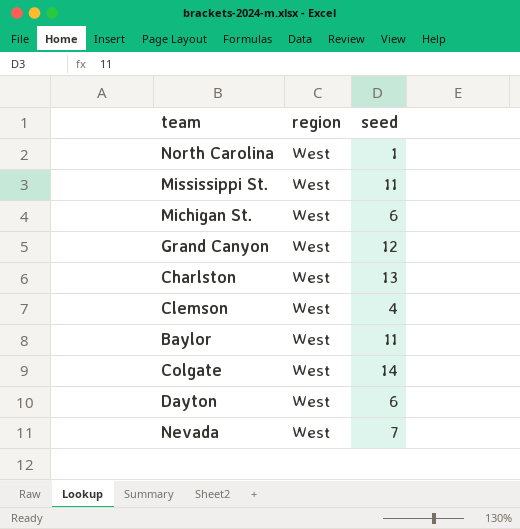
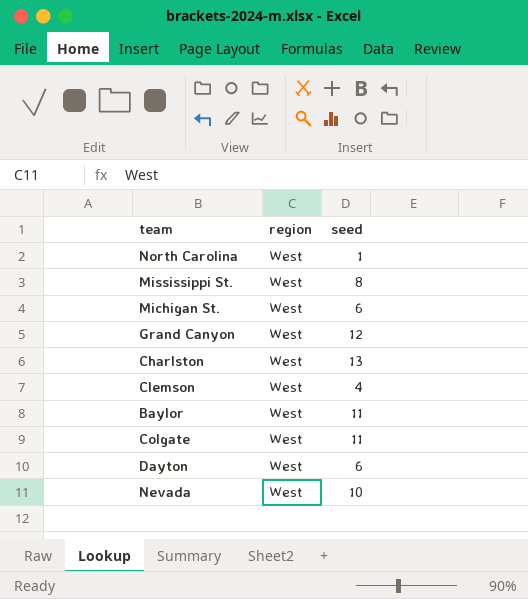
Mississippi St. | seed: 11 -> 8
Colgate | seed: 14 -> 11
Nevada | seed: 7 -> 10

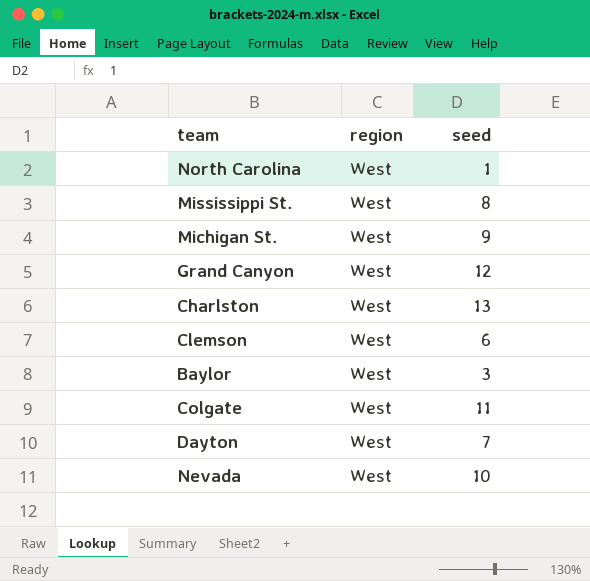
Michigan St. | seed: 6 -> 9
Clemson | seed: 4 -> 6
Baylor | seed: 11 -> 3
Dayton | seed: 6 -> 7

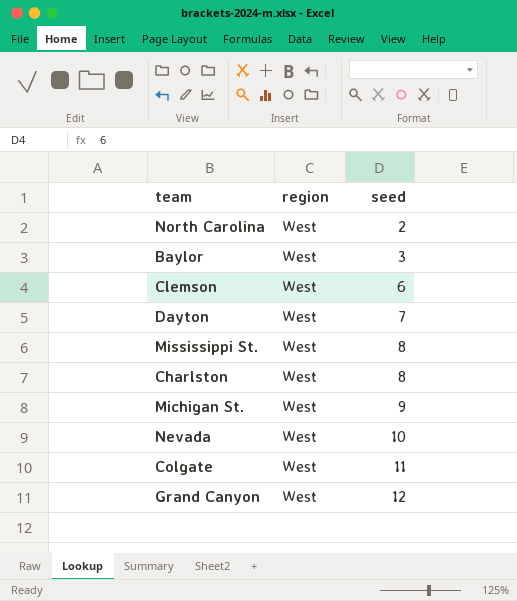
row order: none -> seed ascending
North Carolina | seed: 1 -> 2
Charlston | seed: 13 -> 8

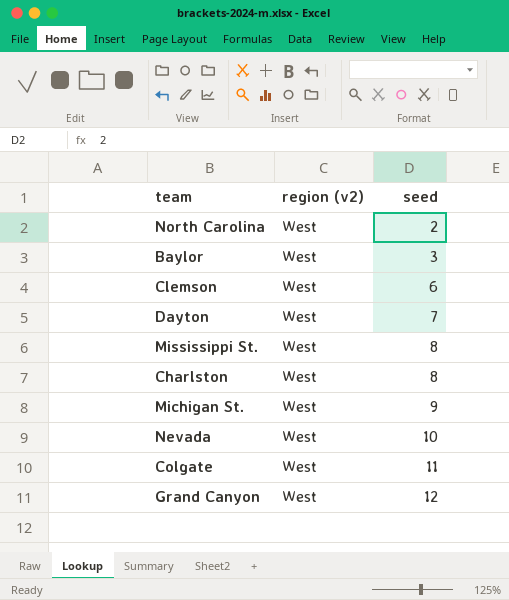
column name: region -> region (v2)

